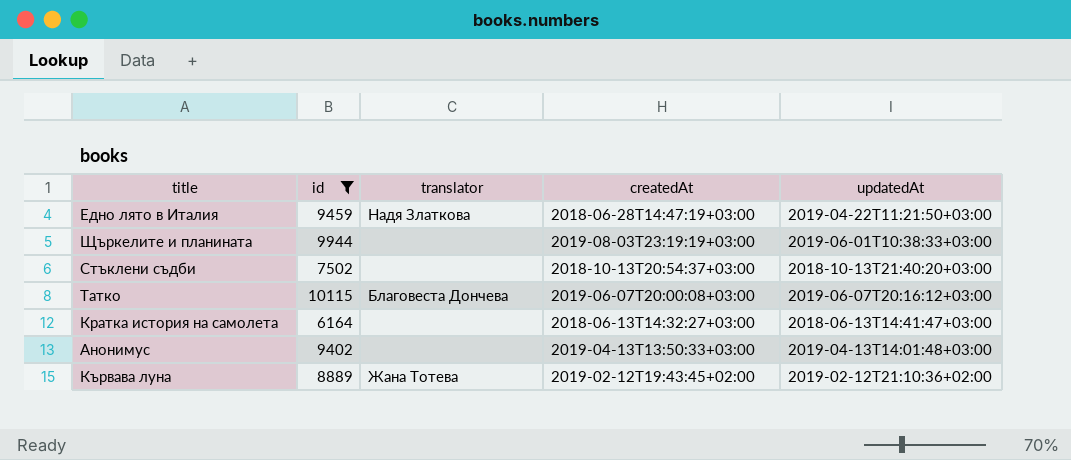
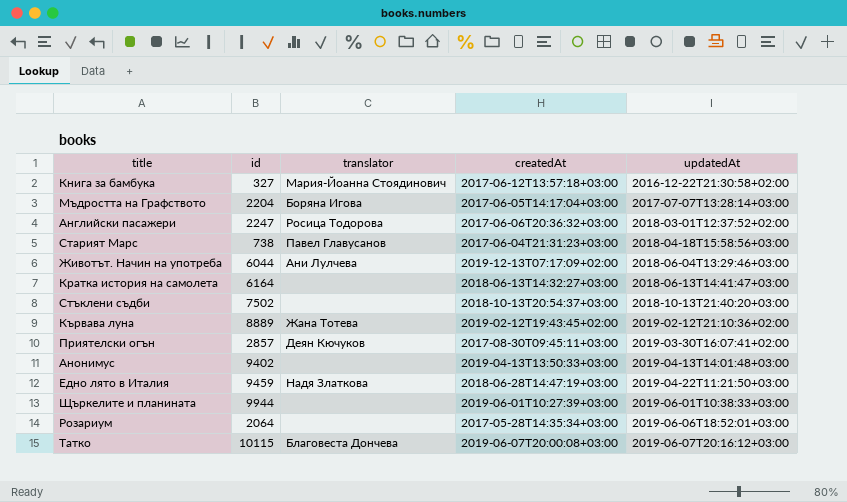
filter: id >= 6164 -> none
row order: none -> updatedAt ascending
Щъркелите и планината | createdAt: 2019-08-03T23:19:19+03:00 -> 2019-06-01T10:27:39+03:00

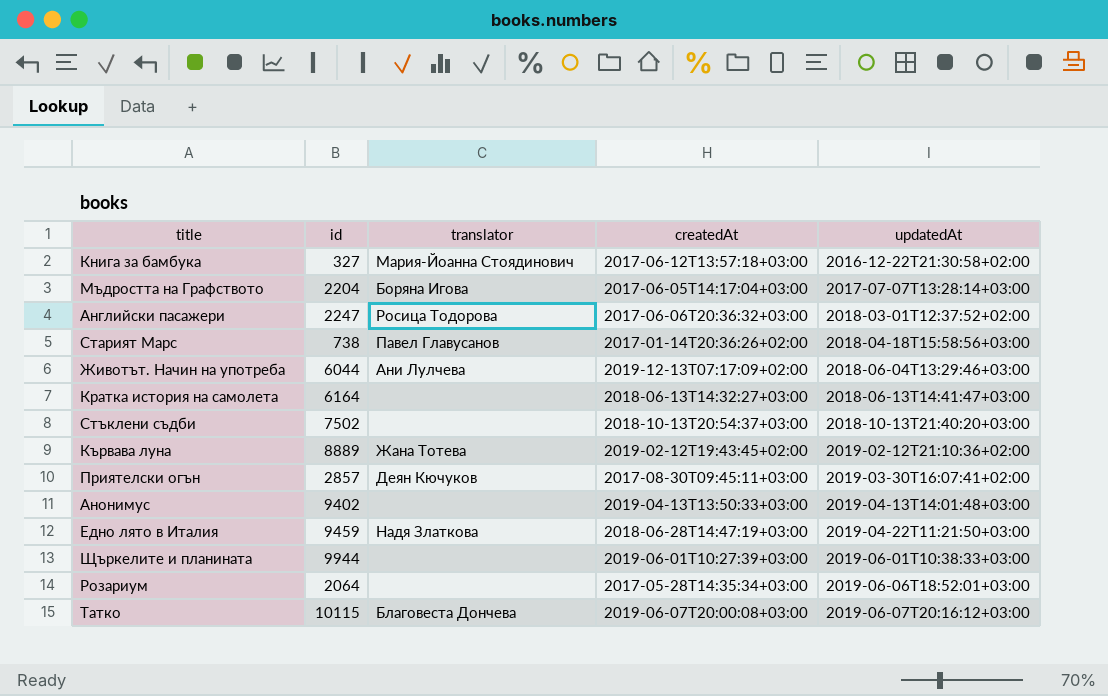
Старият Марс | createdAt: 2017-06-04T21:31:23+03:00 -> 2017-01-14T20:36:26+02:00

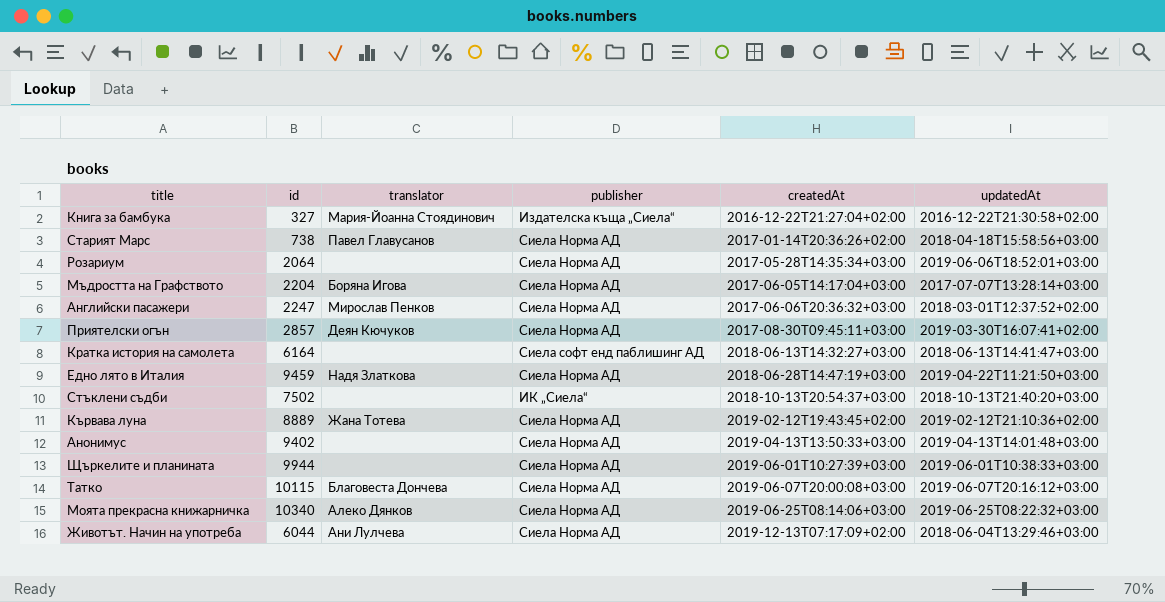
row order: updatedAt ascending -> createdAt ascending
column publisher | position: none -> 4
Книга за бамбука | createdAt: 2017-06-12T13:57:18+03:00 -> 2016-12-22T21:27:04+02:00
Английски пасажери | translator: Росица Тодорова -> Мирослав Пенков
row Моята прекрасна книжарничка: none -> 10340 | Алеко Дянков | Сиела Норма АД | 2019-06-25T08:14:06+03:00 | 2019-06-25T08:22:32+03:00

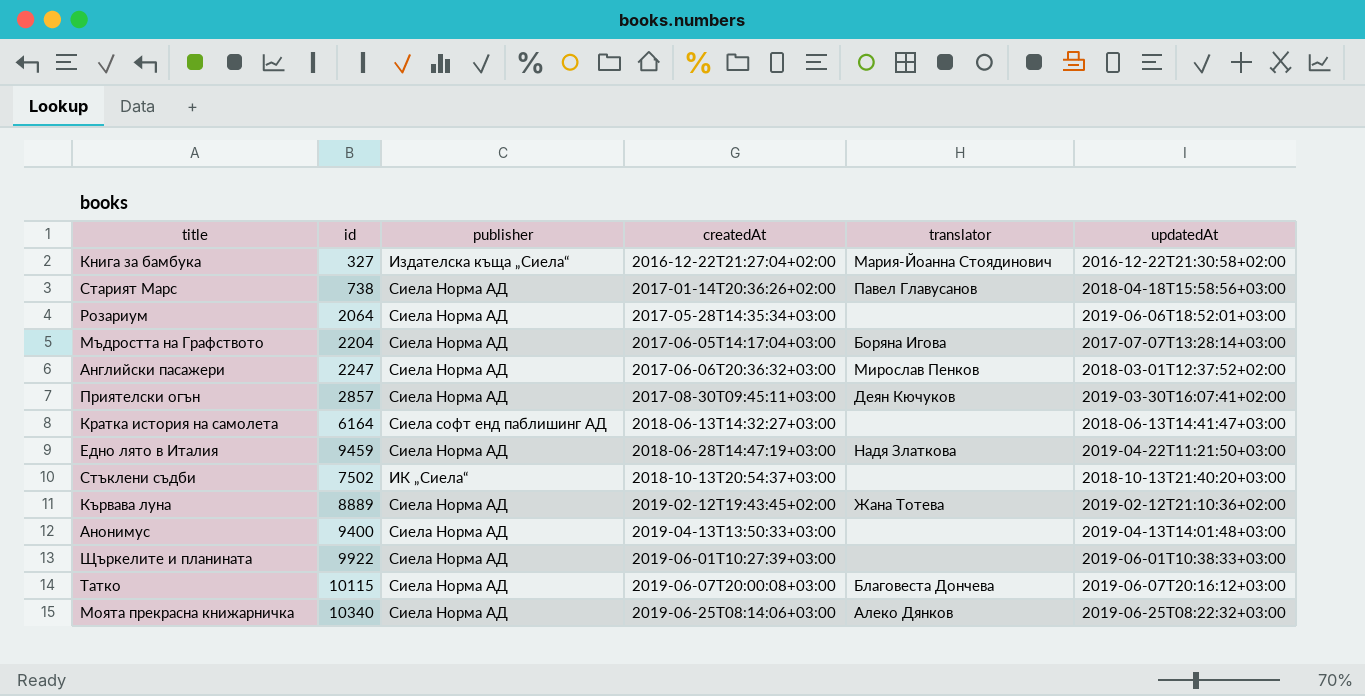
column translator | position: 3 -> 5
row Животът. Начин на употреба: 6044 | Ани Лулчева | Сиела Норма АД | 2019-12-13T07:17:09+02:00 | 2018-06-04T13:29:46+03:00 -> none
Анонимус | id: 9402 -> 9400
Щъркелите и планината | id: 9944 -> 9922

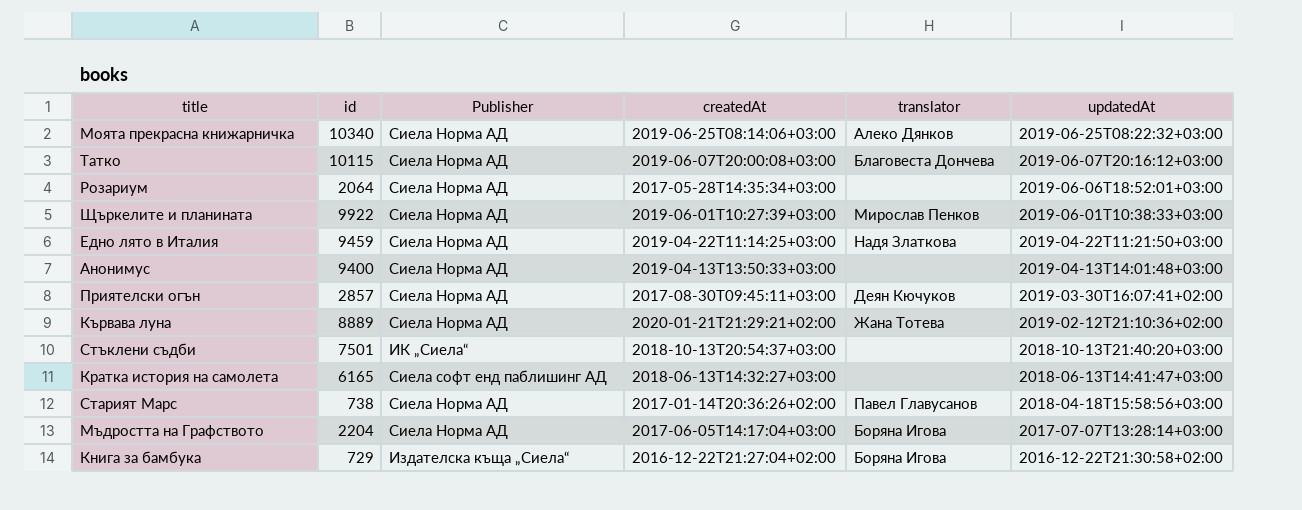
row order: createdAt ascending -> updatedAt descending
column name: publisher -> Publisher
row Английски пасажери: 2247 | Сиела Норма АД | 2017-06-06T20:36:32+03:00 | Мирослав Пенков | 2018-03-01T12:37:52+02:00 -> none
Щъркелите и планината | translator: none -> Мирослав Пенков
Едно лято в Италия | createdAt: 2018-06-28T14:47:19+03:00 -> 2019-04-22T11:14:25+03:00
Кървава луна | createdAt: 2019-02-12T19:43:45+02:00 -> 2020-01-21T21:29:21+02:00
Стъклени съдби | id: 7502 -> 7501
Кратка история на самолета | id: 6164 -> 6165
Книга за бамбука | id: 327 -> 729
Книга за бамбука | translator: Мария-Йоанна Стоядинович -> Боряна Игова

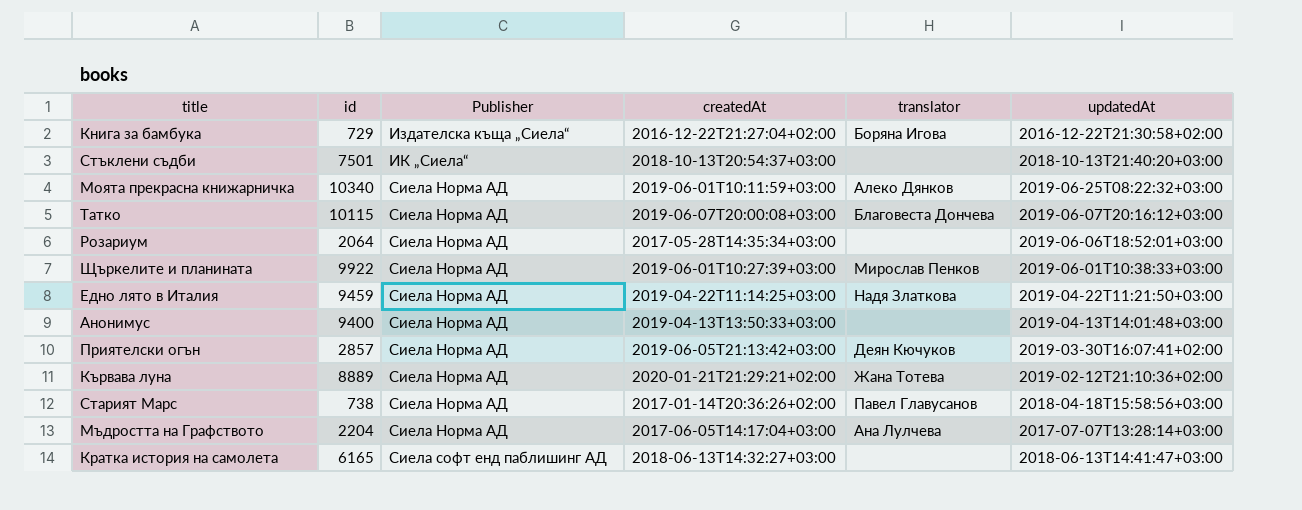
row order: updatedAt descending -> Publisher ascending
Моята прекрасна книжарничка | createdAt: 2019-06-25T08:14:06+03:00 -> 2019-06-01T10:11:59+03:00
Приятелски огън | createdAt: 2017-08-30T09:45:11+03:00 -> 2019-06-05T21:13:42+03:00
Мъдростта на Графството | translator: Боряна Игова -> Ана Лулчева

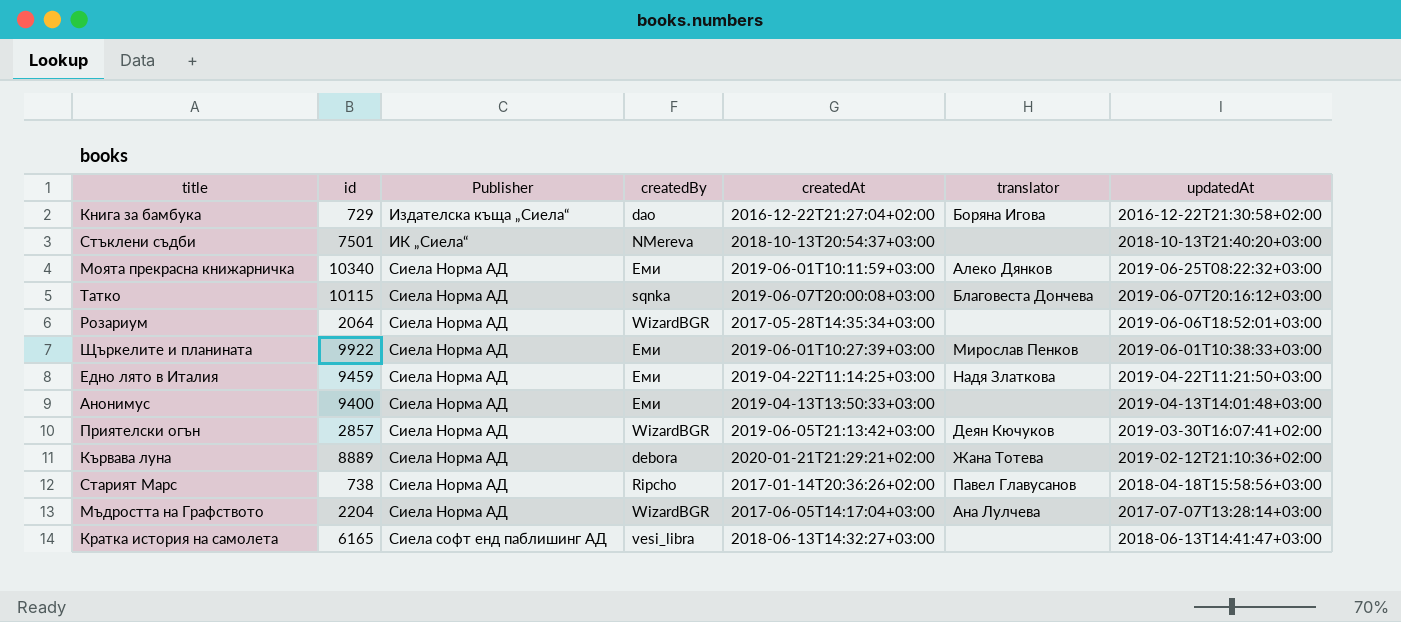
column createdBy | position: none -> 4

